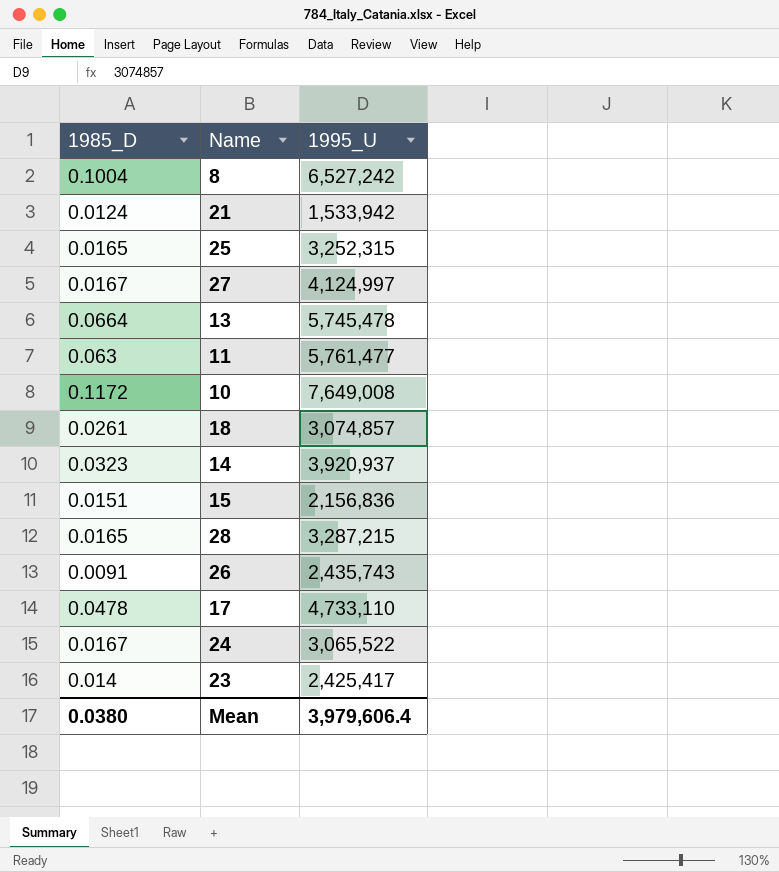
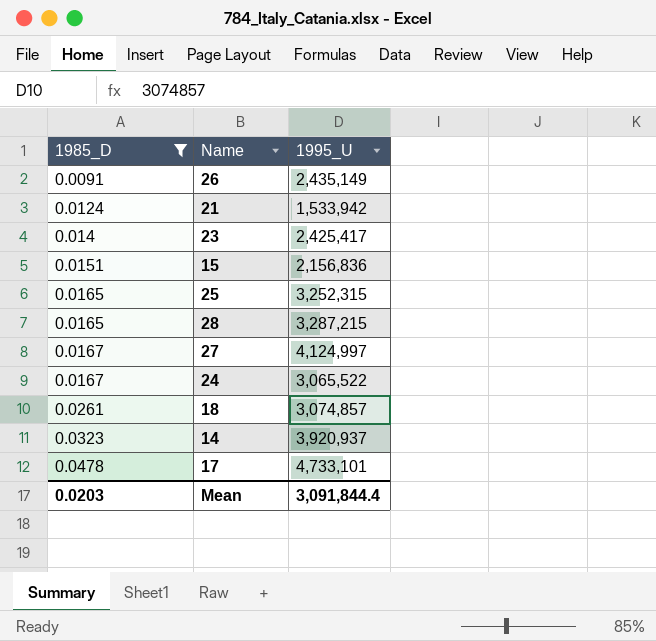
filter: none -> 1985_D <= 0.0478
row order: none -> 1985_D ascending
26 | 1995_U: 2,435,743 -> 2,435,149
17 | 1995_U: 4,733,110 -> 4,733,101
Mean | 1985_D: 0.0380 -> 0.0203
Mean | 1995_U: 3,979,606.4 -> 3,091,844.4

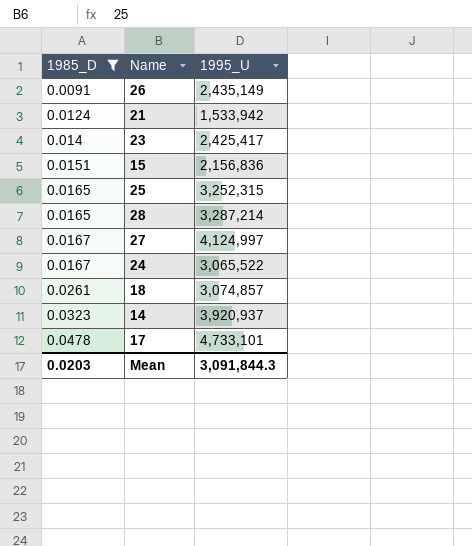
28 | 1995_U: 3,287,215 -> 3,287,214
Mean | 1995_U: 3,091,844.4 -> 3,091,844.3

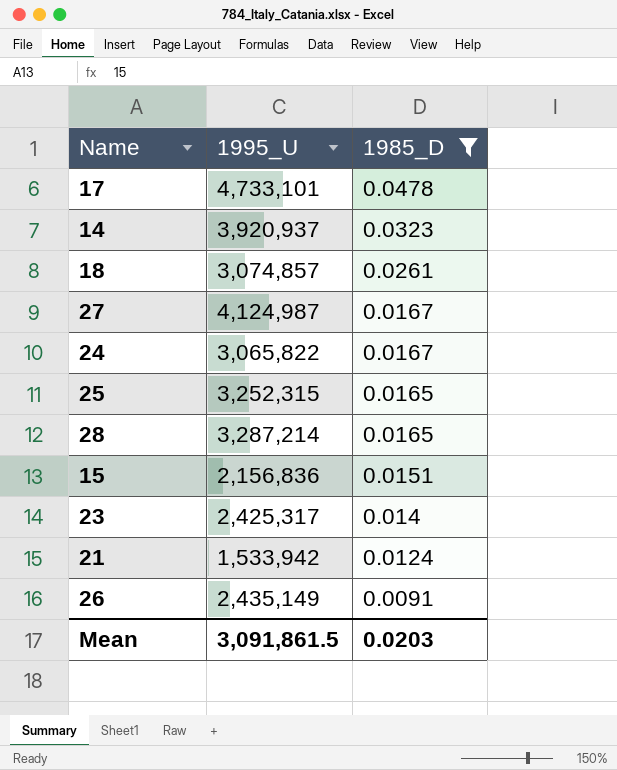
row order: 1985_D ascending -> 1985_D descending
column 1985_D | position: 1 -> 3
27 | 1995_U: 4,124,997 -> 4,124,987
24 | 1995_U: 3,065,522 -> 3,065,822
23 | 1995_U: 2,425,417 -> 2,425,317
Mean | 1995_U: 3,091,844.3 -> 3,091,861.5

